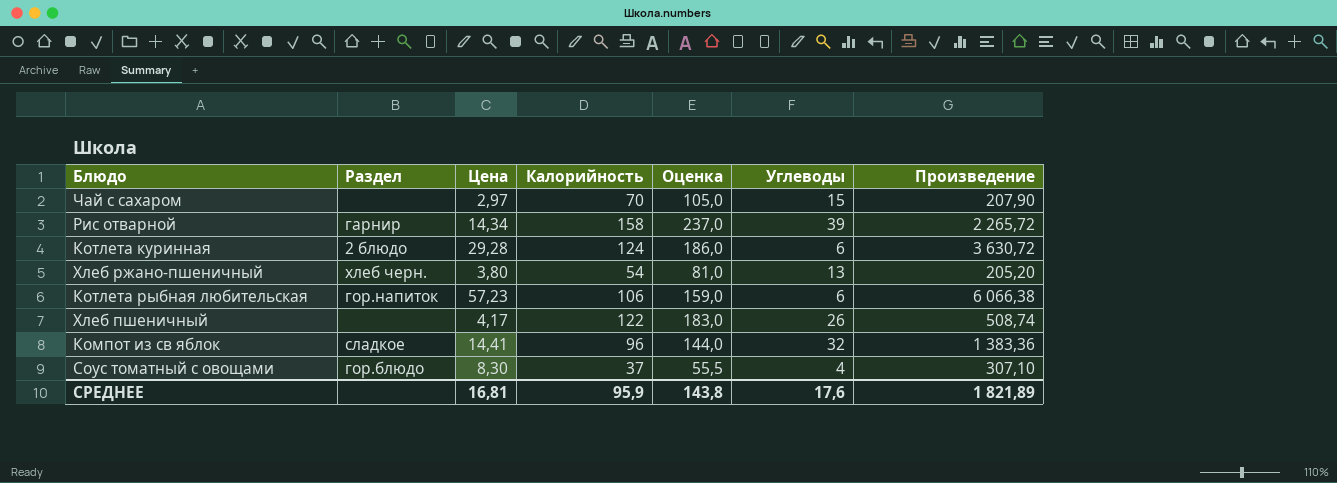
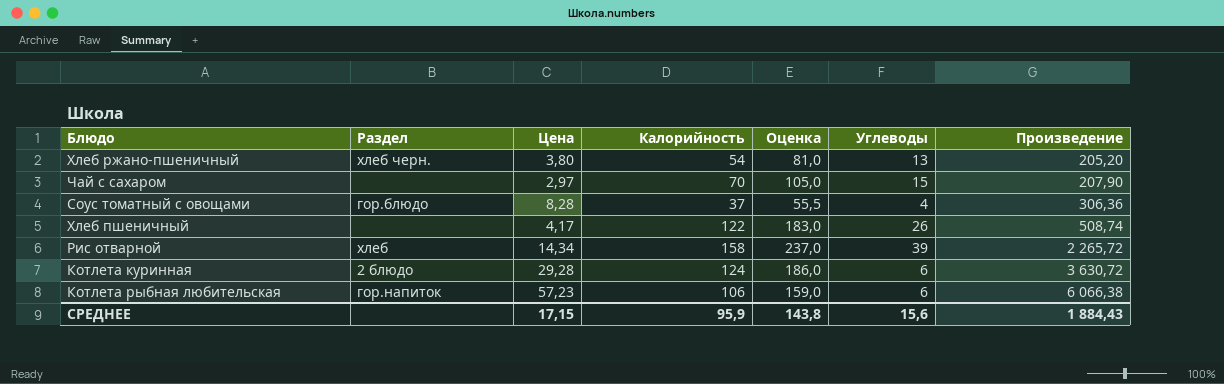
row order: none -> Произведение ascending
row Компот из св яблок: сладкое | 14,41 | 96 | 144,0 | 32 | 1 383,36 -> none
Соус томатный с овощами | Цена: 8,30 -> 8,28
Соус томатный с овощами | Произведение: 307,10 -> 306,36
Рис отварной | Раздел: гарнир -> хлеб
СРЕДНЕЕ | Цена: 16,81 -> 17,15
СРЕДНЕЕ | Углеводы: 17,6 -> 15,6
СРЕДНЕЕ | Произведение: 1 821,89 -> 1 884,43

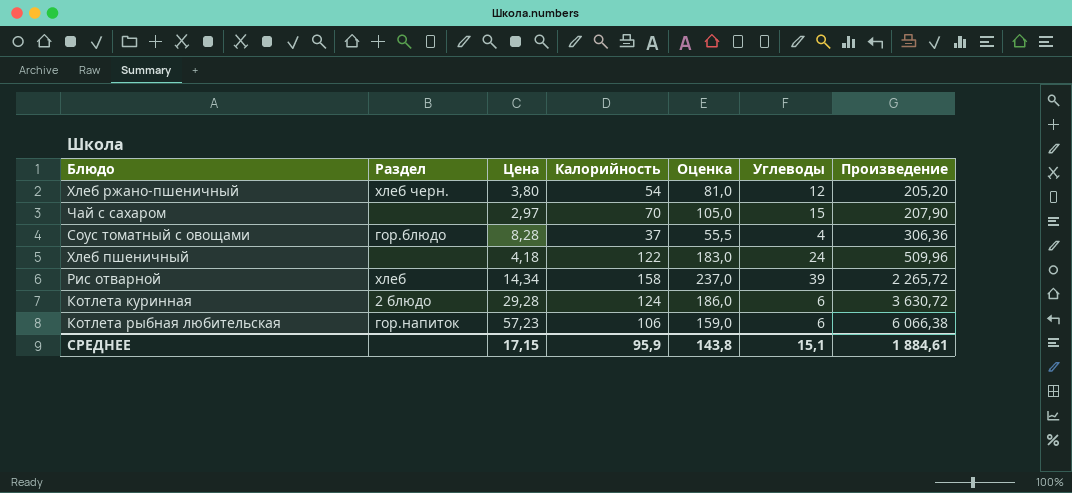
Хлеб ржано-пшеничный | Углеводы: 13 -> 12
Хлеб пшеничный | Цена: 4,17 -> 4,18
Хлеб пшеничный | Углеводы: 26 -> 24
Хлеб пшеничный | Произведение: 508,74 -> 509,96
СРЕДНЕЕ | Углеводы: 15,6 -> 15,1
СРЕДНЕЕ | Произведение: 1 884,43 -> 1 884,61

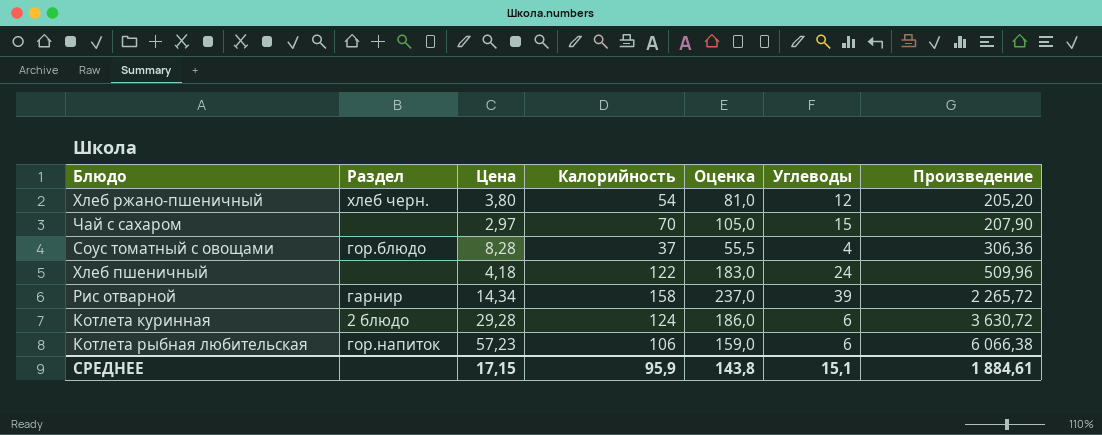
Рис отварной | Раздел: хлеб -> гарнир

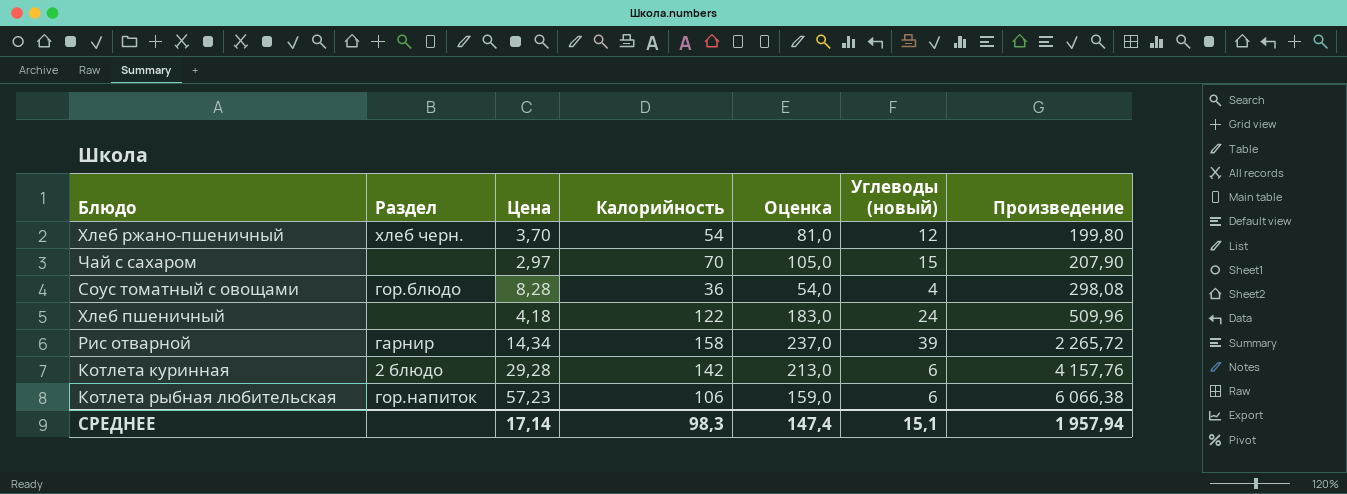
column name: Углеводы -> Углеводы (новый)
Хлеб ржано-пшеничный | Цена: 3,80 -> 3,70
Хлеб ржано-пшеничный | Произведение: 205,20 -> 199,80
Соус томатный с овощами | Калорийность: 37 -> 36
Соус томатный с овощами | Оценка: 55,5 -> 54,0
Соус томатный с овощами | Произведение: 306,36 -> 298,08
Котлета куринная | Калорийность: 124 -> 142
Котлета куринная | Оценка: 186,0 -> 213,0
Котлета куринная | Произведение: 3 630,72 -> 4 157,76
СРЕДНЕЕ | Цена: 17,15 -> 17,14
СРЕДНЕЕ | Калорийность: 95,9 -> 98,3
СРЕДНЕЕ | Оценка: 143,8 -> 147,4
СРЕДНЕЕ | Произведение: 1 884,61 -> 1 957,94

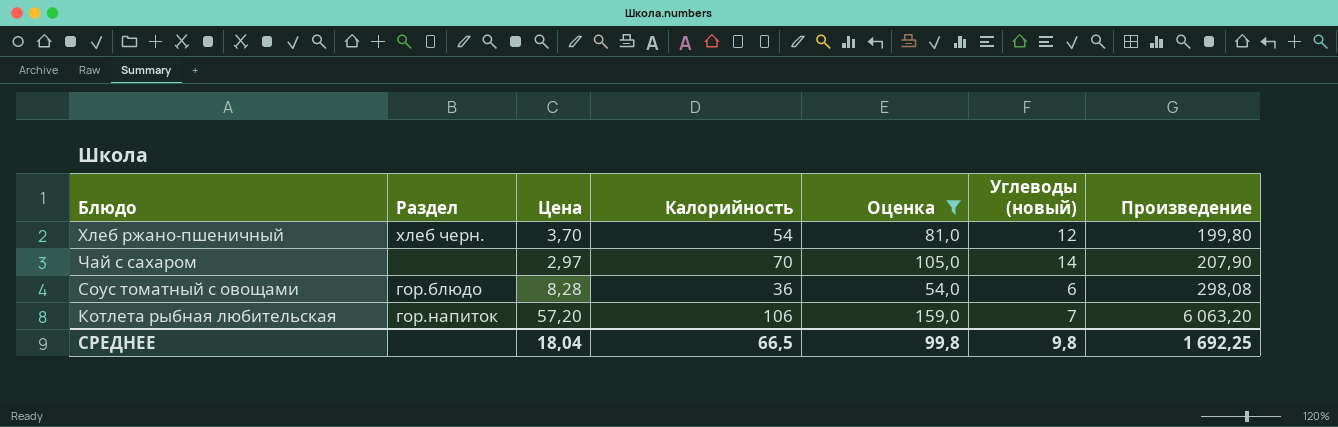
filter: none -> Оценка <= 159,0
Чай с сахаром | Углеводы (новый): 15 -> 14
Соус томатный с овощами | Углеводы (новый): 4 -> 6
Котлета рыбная любительская | Цена: 57,23 -> 57,20
Котлета рыбная любительская | Углеводы (новый): 6 -> 7
Котлета рыбная любительская | Произведение: 6 066,38 -> 6 063,20
СРЕДНЕЕ | Цена: 17,14 -> 18,04
СРЕДНЕЕ | Калорийность: 98,3 -> 66,5
СРЕДНЕЕ | Оценка: 147,4 -> 99,8
СРЕДНЕЕ | Углеводы (новый): 15,1 -> 9,8
СРЕДНЕЕ | Произведение: 1 957,94 -> 1 692,25

